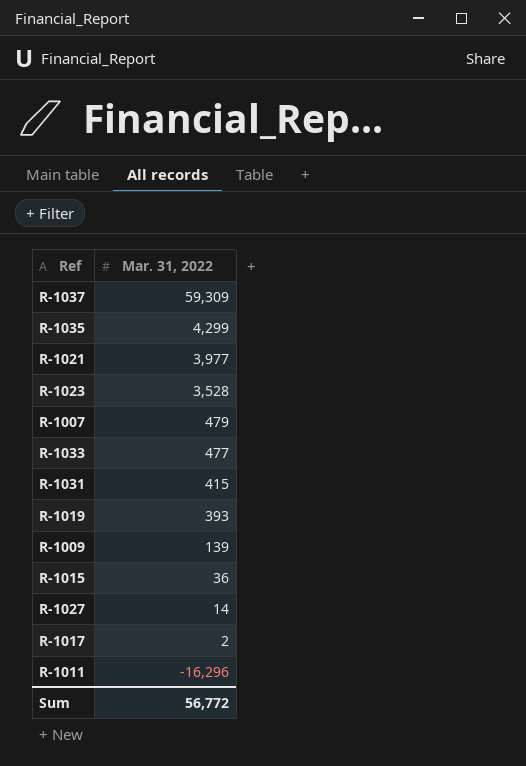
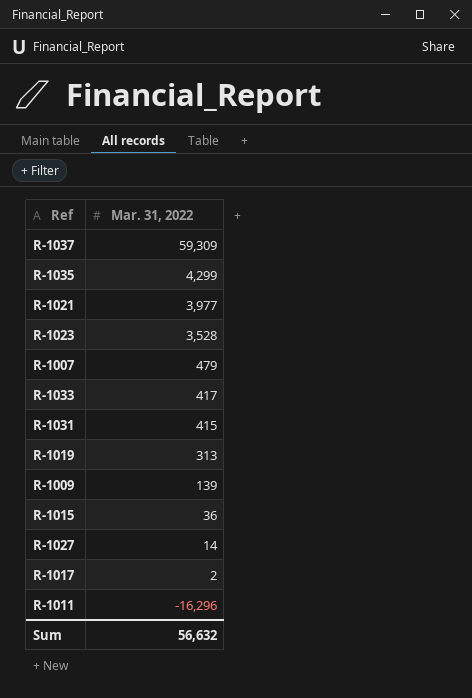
R-1033 | Mar. 31, 2022: 477 -> 417
R-1019 | Mar. 31, 2022: 393 -> 313
Sum | Mar. 31, 2022: 56,772 -> 56,632

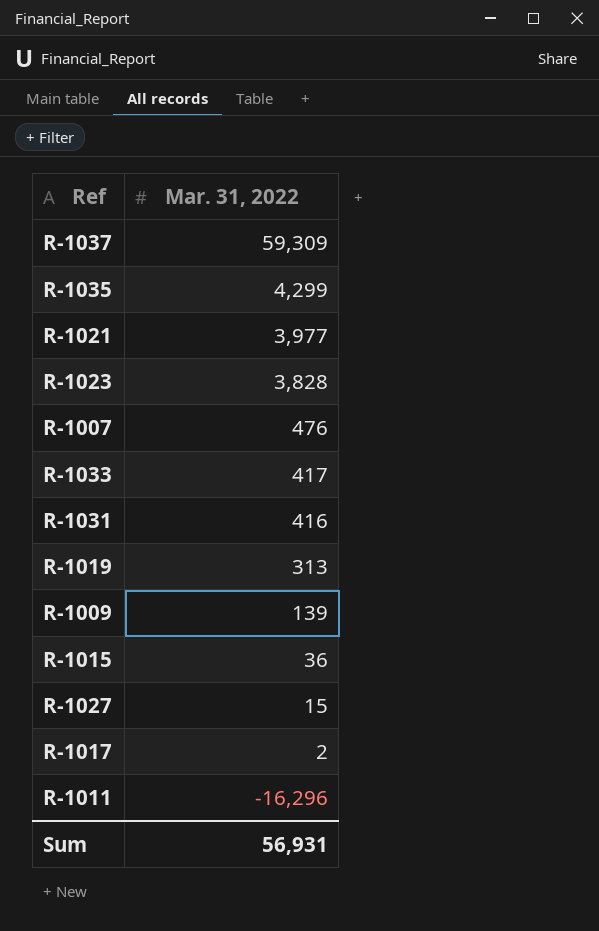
R-1023 | Mar. 31, 2022: 3,528 -> 3,828
R-1007 | Mar. 31, 2022: 479 -> 476
R-1031 | Mar. 31, 2022: 415 -> 416
R-1027 | Mar. 31, 2022: 14 -> 15
Sum | Mar. 31, 2022: 56,632 -> 56,931

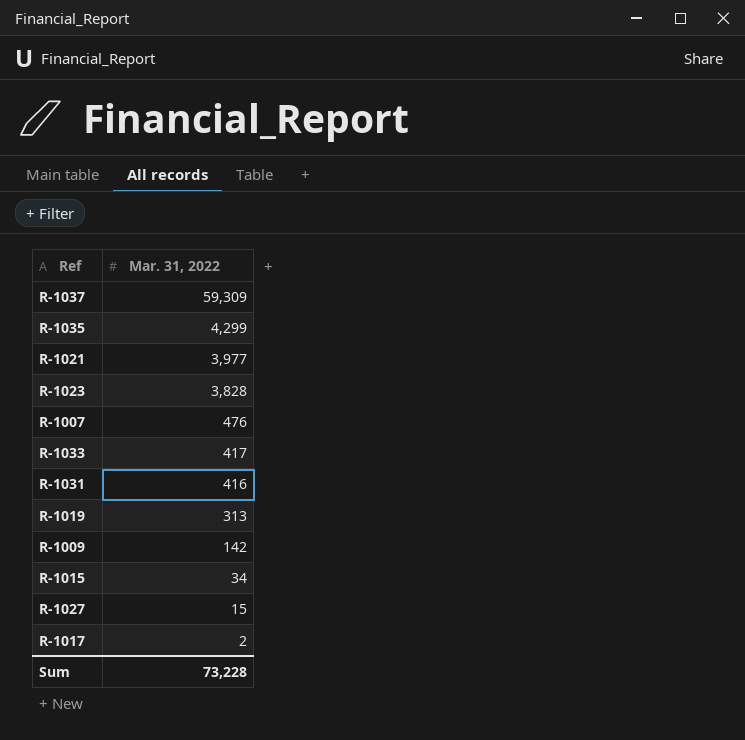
row R-1011: -16,296 -> none
R-1009 | Mar. 31, 2022: 139 -> 142
R-1015 | Mar. 31, 2022: 36 -> 34
Sum | Mar. 31, 2022: 56,931 -> 73,228

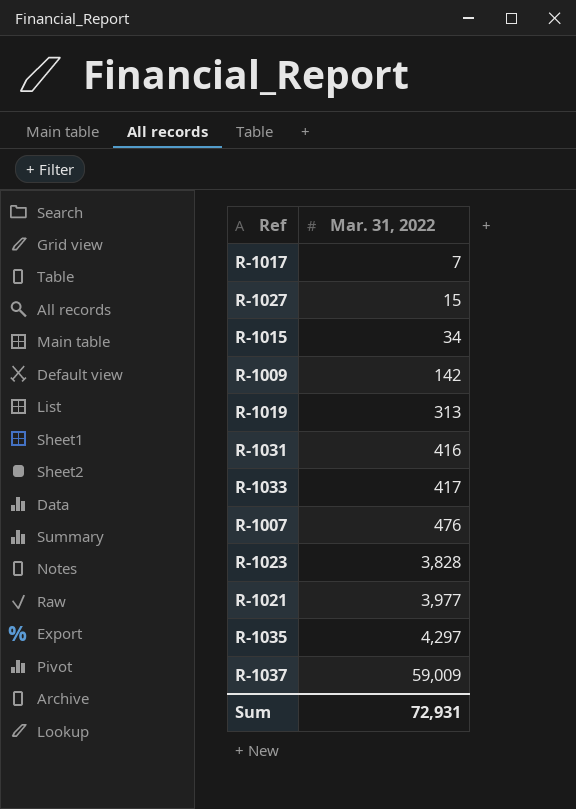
row order: Mar. 31, 2022 descending -> Mar. 31, 2022 ascending
R-1017 | Mar. 31, 2022: 2 -> 7
R-1035 | Mar. 31, 2022: 4,299 -> 4,297
R-1037 | Mar. 31, 2022: 59,309 -> 59,009
Sum | Mar. 31, 2022: 73,228 -> 72,931

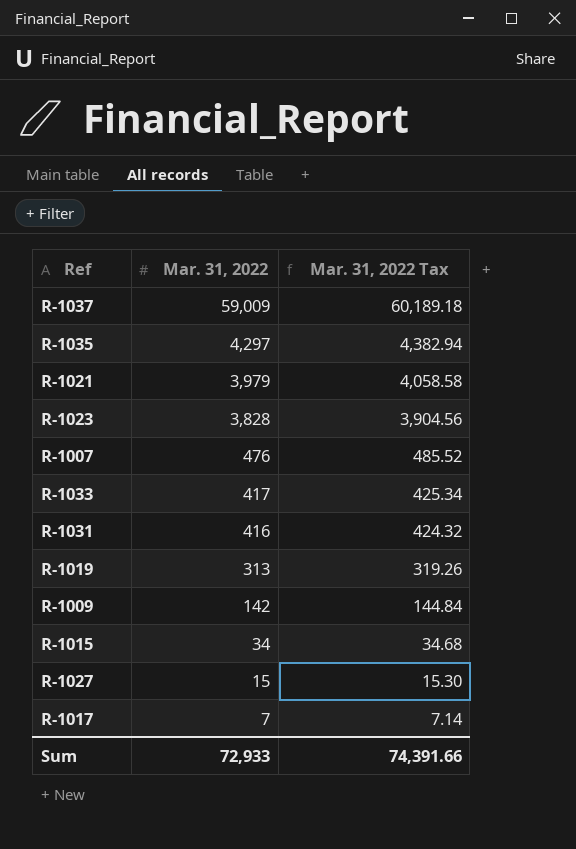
row order: Mar. 31, 2022 ascending -> Mar. 31, 2022 descending
column Mar. 31, 2022 Tax | formula: none -> [Mar. 31, 2022] * 1.02
R-1021 | Mar. 31, 2022: 3,977 -> 3,979
Sum | Mar. 31, 2022: 72,931 -> 72,933

